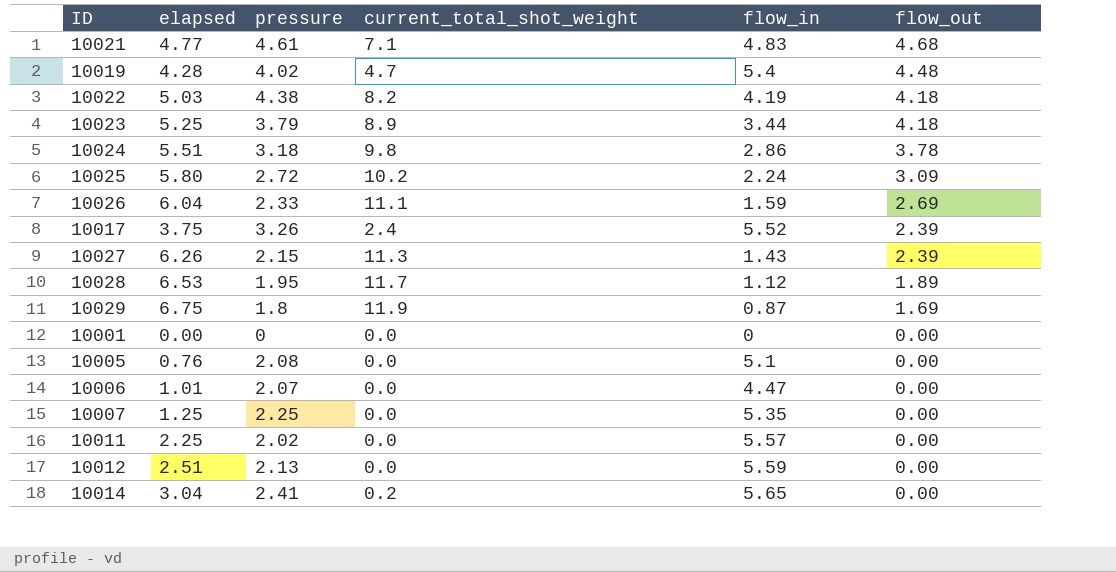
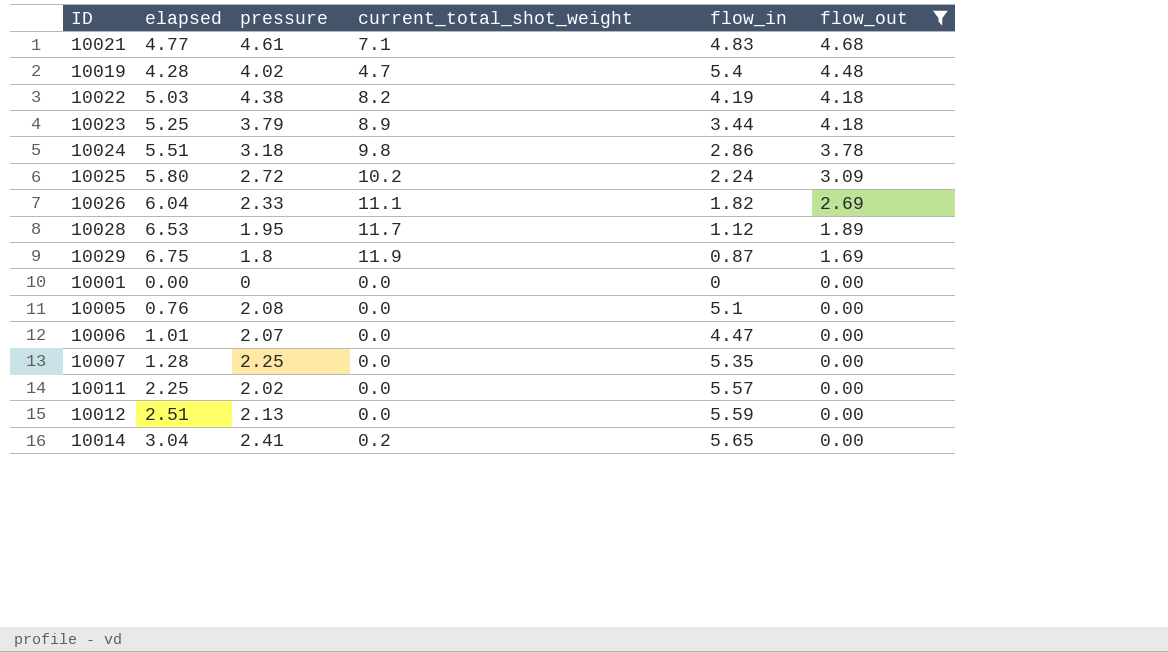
filter: none -> flow_out != 2.39
10026 | flow_in: 1.59 -> 1.82
10007 | elapsed: 1.25 -> 1.28

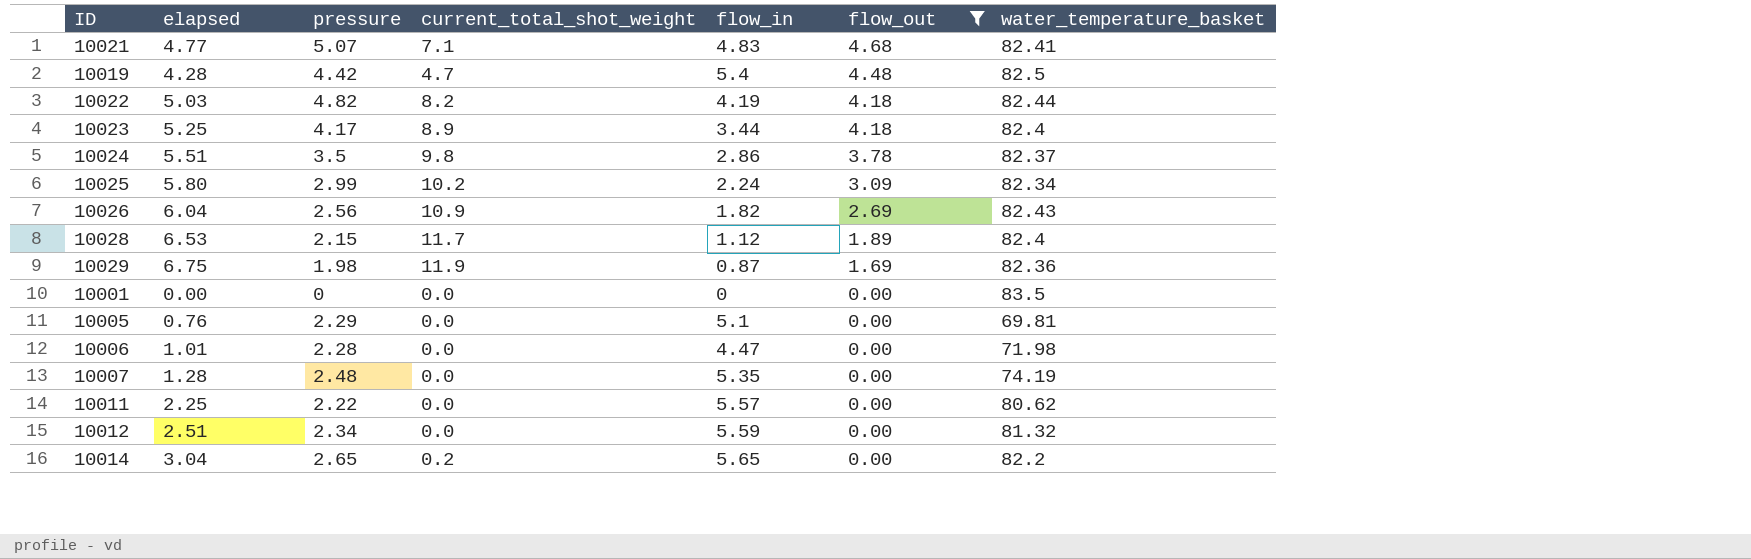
column water_temperature_basket | position: none -> 7
10021 | pressure: 4.61 -> 5.07
10019 | pressure: 4.02 -> 4.42
10022 | pressure: 4.38 -> 4.82
10023 | pressure: 3.79 -> 4.17
10024 | pressure: 3.18 -> 3.5
10025 | pressure: 2.72 -> 2.99
10026 | pressure: 2.33 -> 2.56
10026 | current_total_shot_weight: 11.1 -> 10.9
10028 | pressure: 1.95 -> 2.15
10029 | pressure: 1.8 -> 1.98
10005 | pressure: 2.08 -> 2.29
10006 | pressure: 2.07 -> 2.28
10007 | pressure: 2.25 -> 2.48
10011 | pressure: 2.02 -> 2.22
10012 | pressure: 2.13 -> 2.34
10014 | pressure: 2.41 -> 2.65

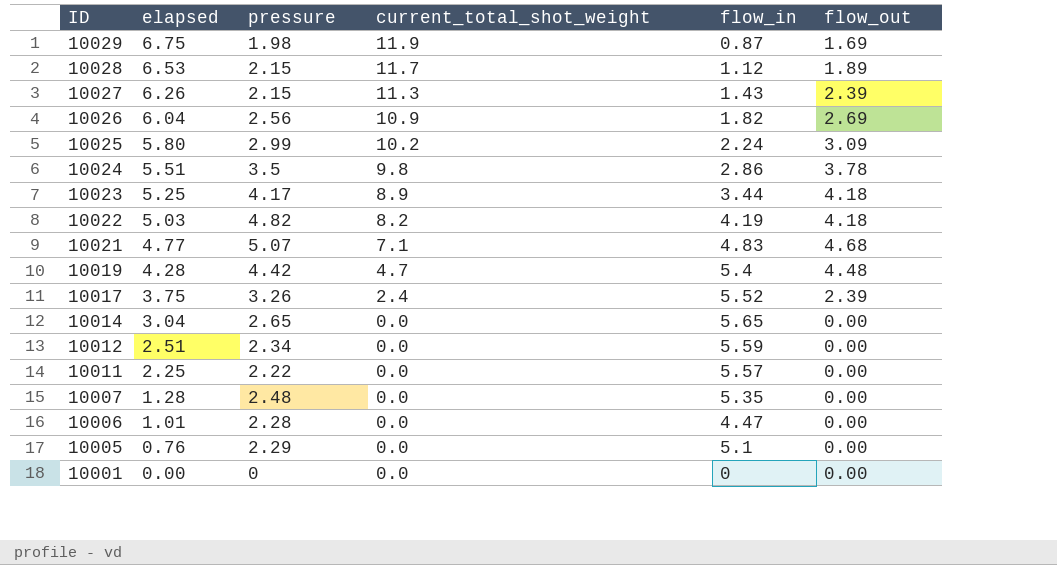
filter: flow_out != 2.39 -> none
row order: flow_out descending -> ID descending
column water_temperature_basket | position: 7 -> none
10014 | current_total_shot_weight: 0.2 -> 0.0

